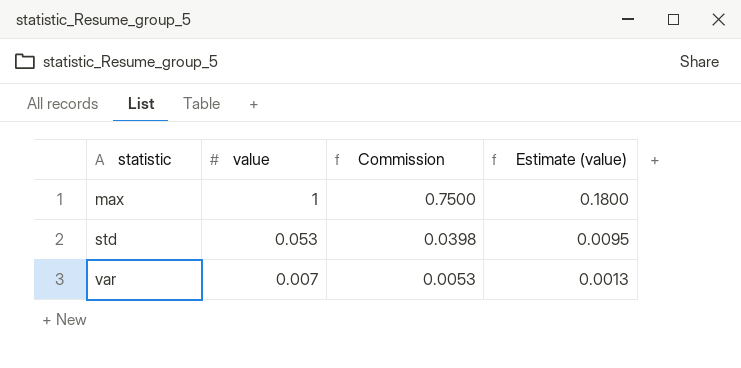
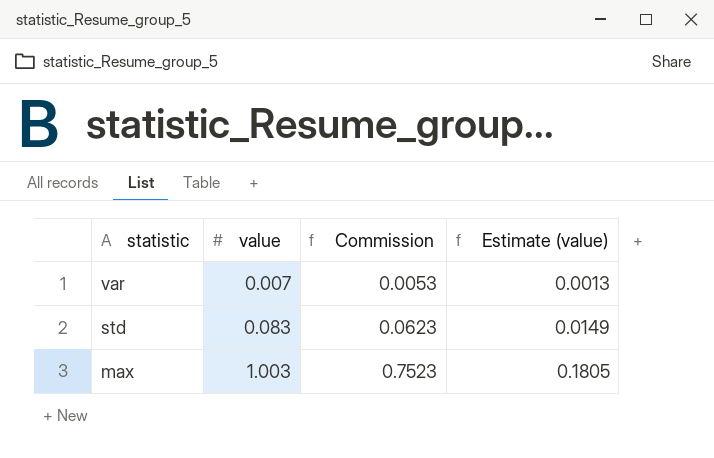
row order: statistic ascending -> statistic descending
std | value: 0.053 -> 0.083
std | Commission: 0.0398 -> 0.0623
std | Estimate (value): 0.0095 -> 0.0149
max | value: 1 -> 1.003
max | Commission: 0.7500 -> 0.7523
max | Estimate (value): 0.1800 -> 0.1805

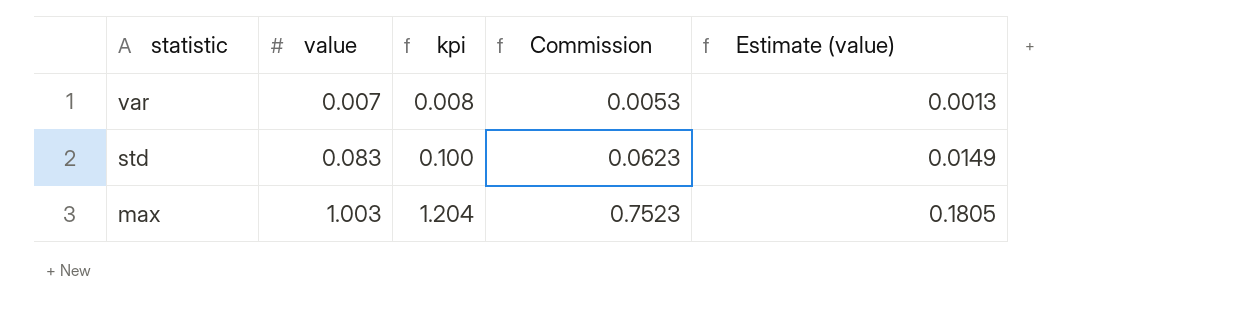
column kpi | formula: none -> [value] * 1.2

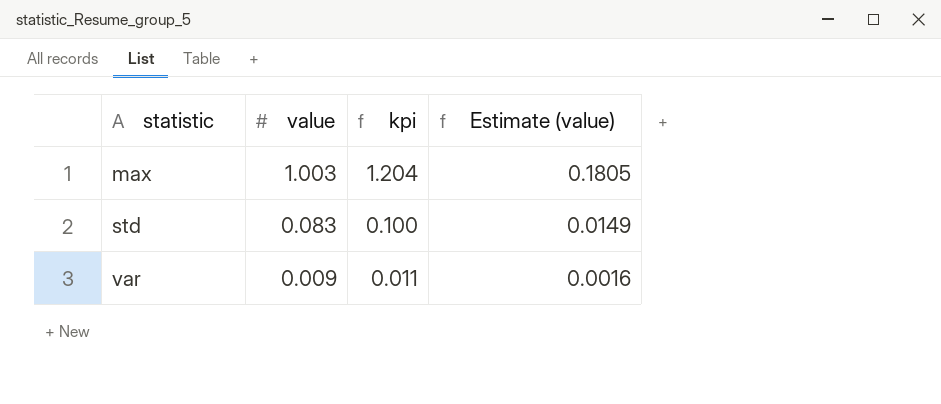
row order: statistic descending -> statistic ascending
column Commission | formula: [value] * 0.75 -> none
var | value: 0.007 -> 0.009
var | kpi: 0.008 -> 0.011
var | Estimate (value): 0.0013 -> 0.0016

